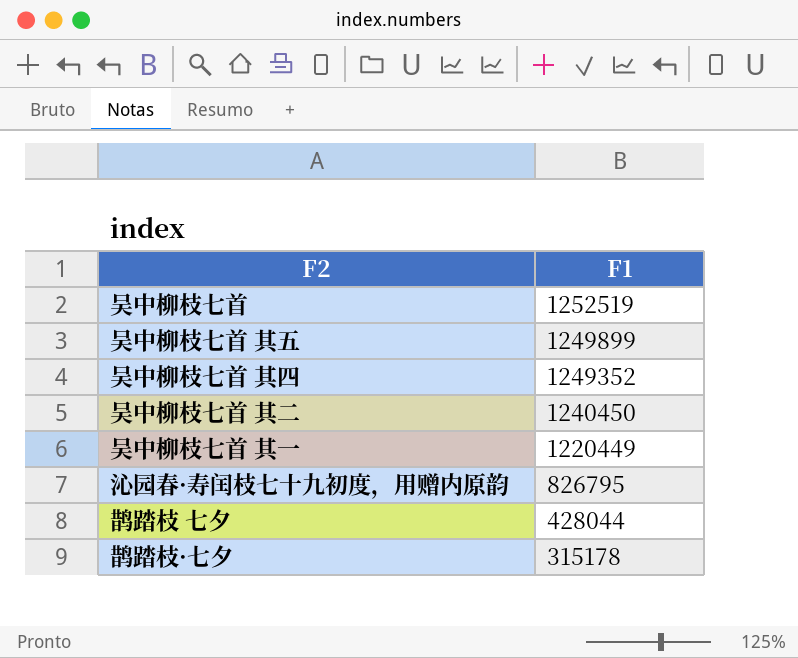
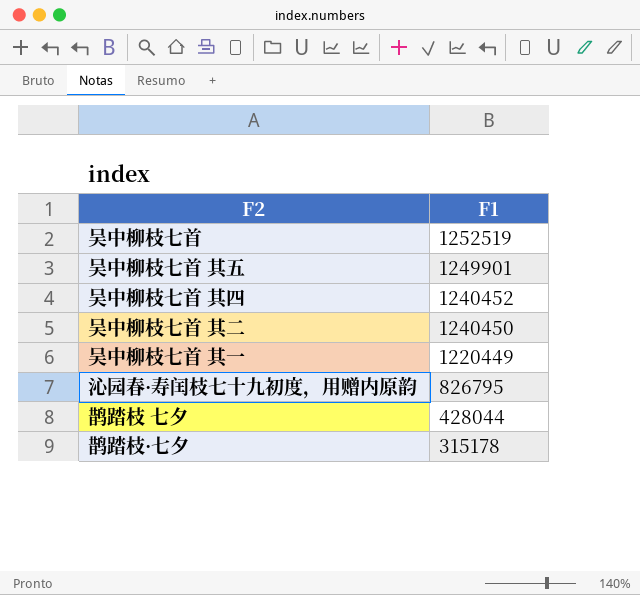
吴中柳枝七首 其五 | F1: 1249899 -> 1249901
吴中柳枝七首 其四 | F1: 1249352 -> 1240452

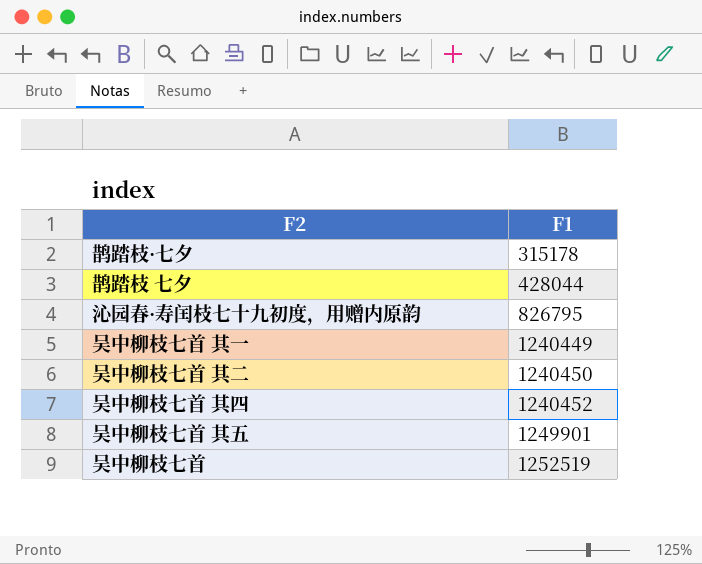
row order: F1 descending -> F1 ascending
吴中柳枝七首 其一 | F1: 1220449 -> 1240449

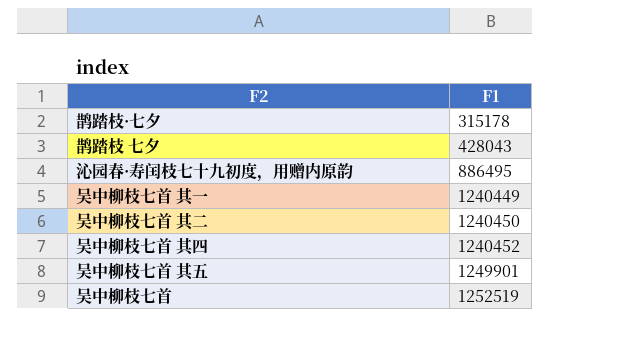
鹊踏枝 七夕 | F1: 428044 -> 428043
沁园春·寿闰枝七十九初度，用赠内原韵 | F1: 826795 -> 886495

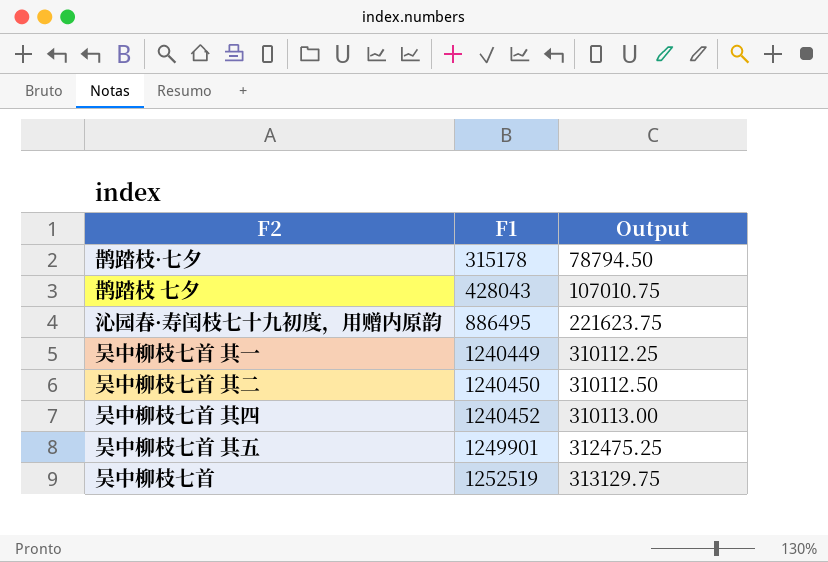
column Output | formula: none -> [F1] * 0.25

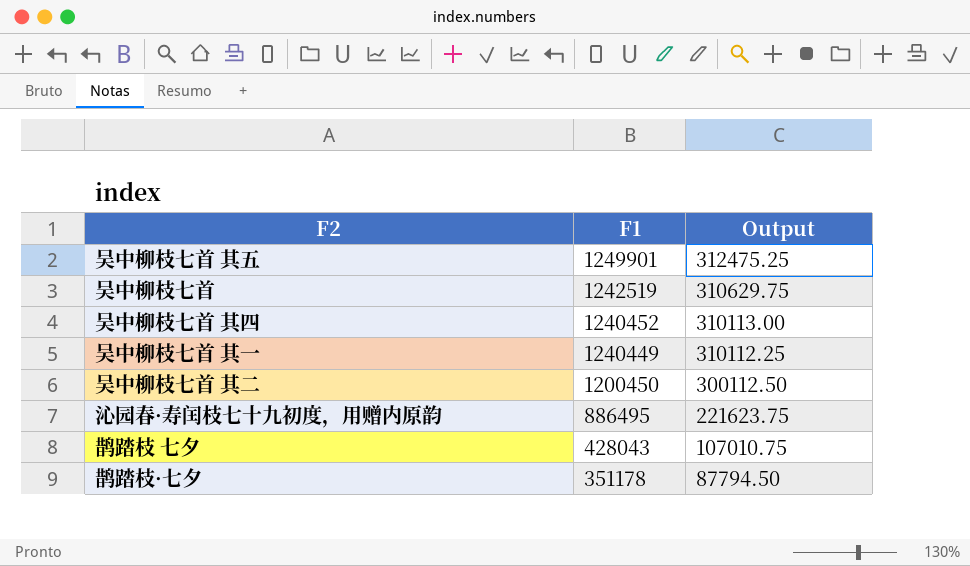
row order: F1 ascending -> F1 descending
吴中柳枝七首 | F1: 1252519 -> 1242519
吴中柳枝七首 | Output: 313129.75 -> 310629.75
吴中柳枝七首 其二 | F1: 1240450 -> 1200450
吴中柳枝七首 其二 | Output: 310112.50 -> 300112.50
鹊踏枝·七夕 | F1: 315178 -> 351178
鹊踏枝·七夕 | Output: 78794.50 -> 87794.50

